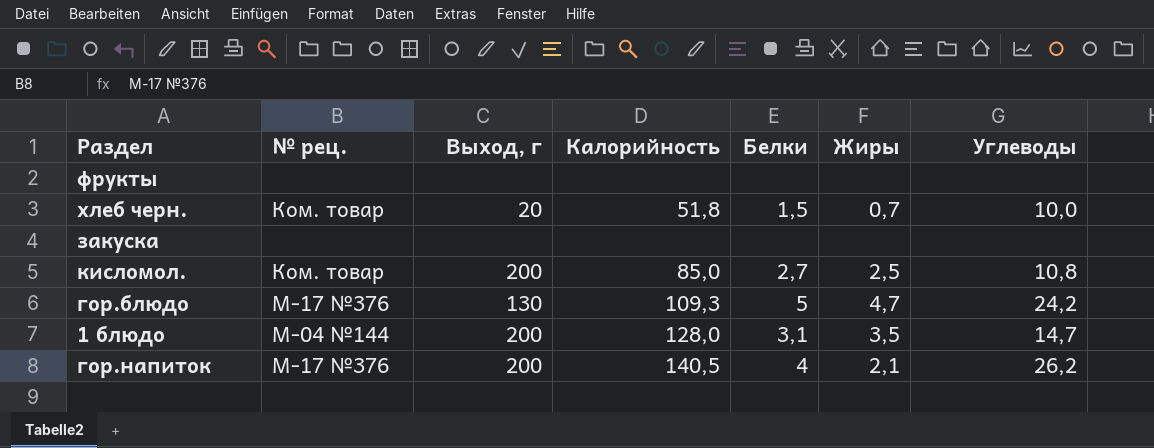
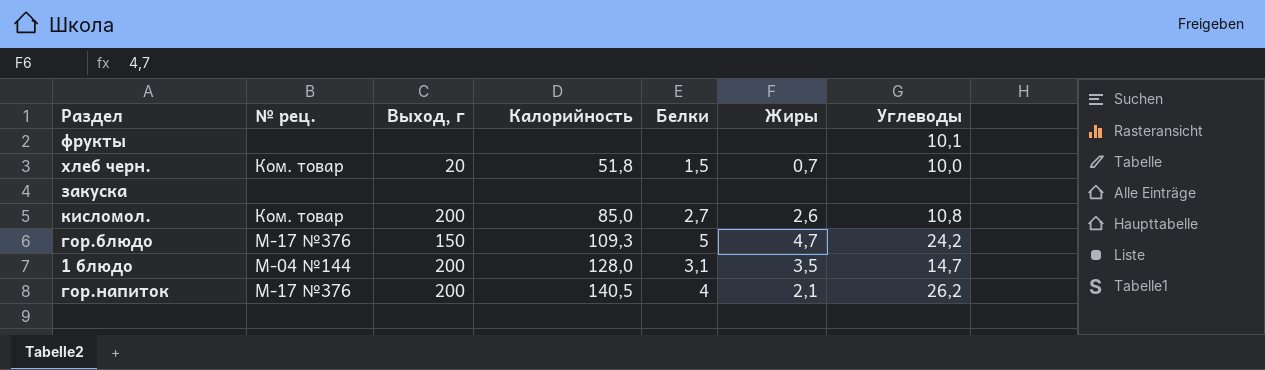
фрукты | Углеводы: none -> 10,1
кисломол. | Жиры: 2,5 -> 2,6
гор.блюдо | Выход, г: 130 -> 150

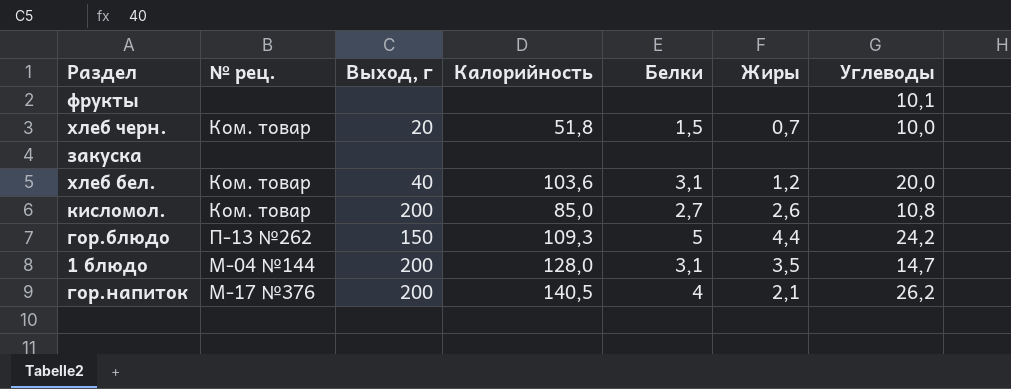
row хлеб бел.: none -> Ком. товар | 40 | 103,6 | 3,1 | 1,2 | 20,0
гор.блюдо | № рец.: М-17 №376 -> П-13 №262
гор.блюдо | Жиры: 4,7 -> 4,4

